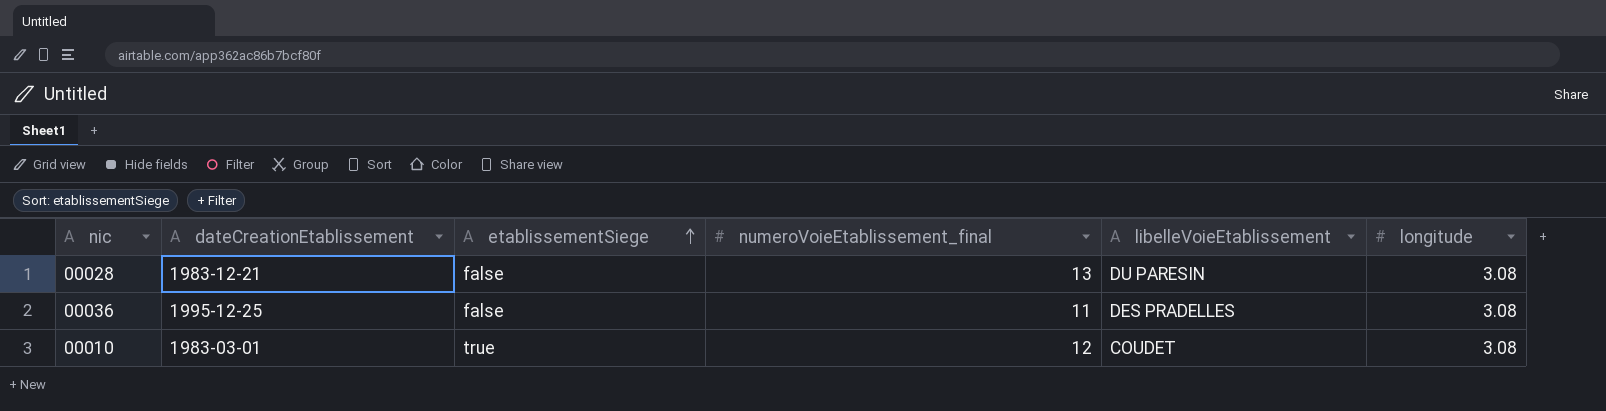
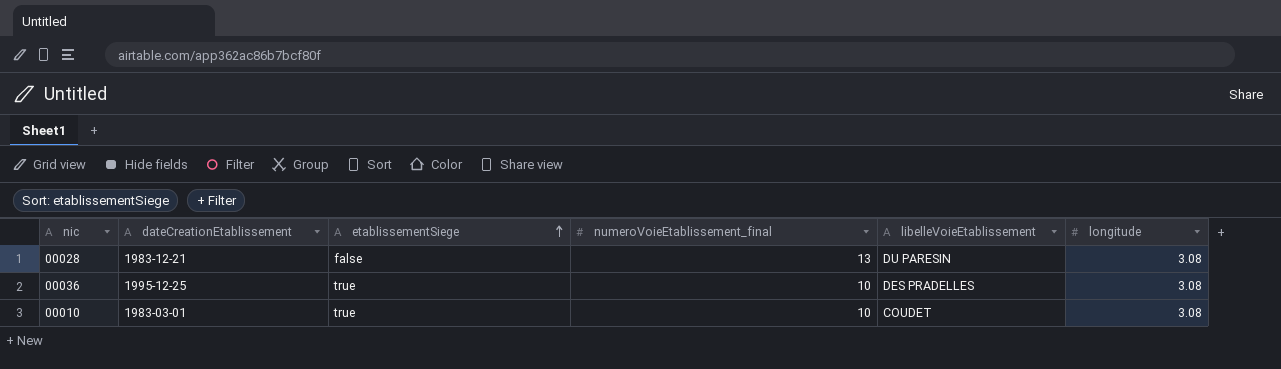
00036 | etablissementSiege: false -> true
00036 | numeroVoieEtablissement_final: 11 -> 10
00010 | numeroVoieEtablissement_final: 12 -> 10

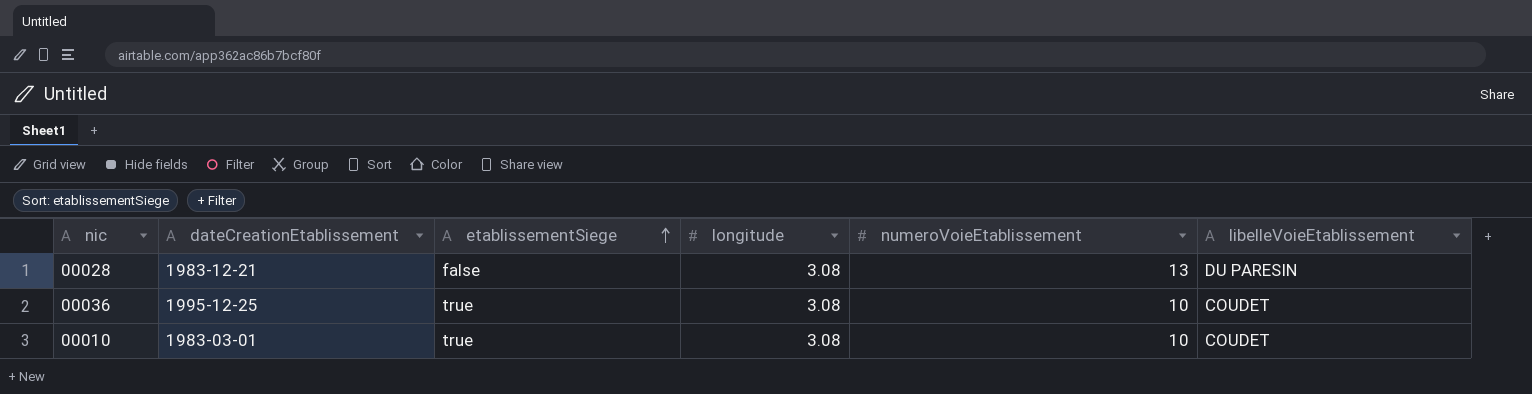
column longitude | position: 6 -> 4
column name: numeroVoieEtablissement_final -> numeroVoieEtablissement
00036 | libelleVoieEtablissement: DES PRADELLES -> COUDET

